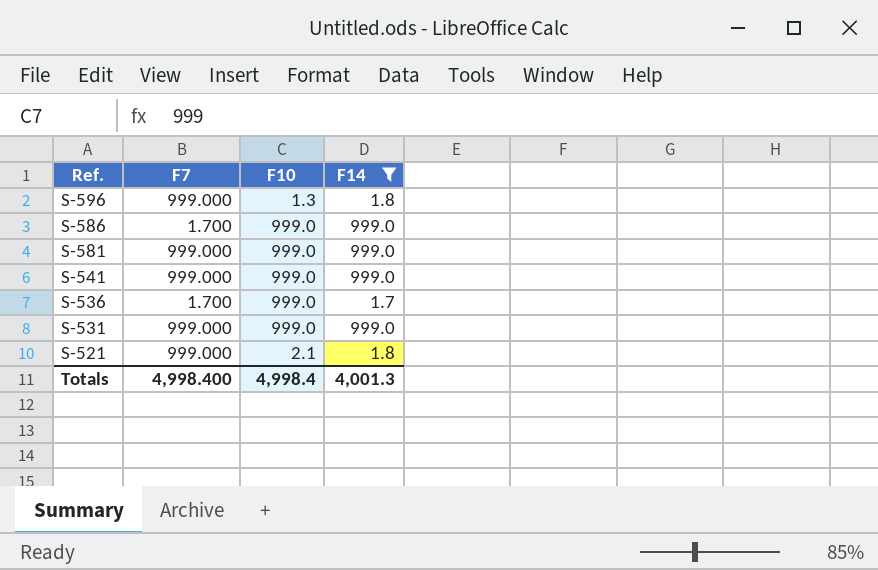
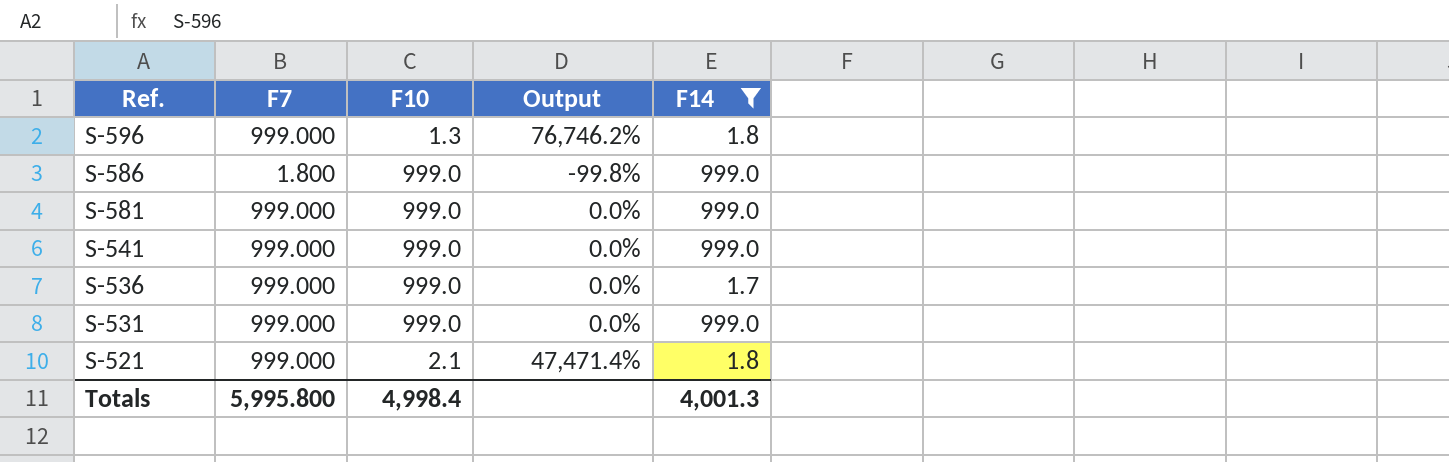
column Output | formula: none -> ([F7] - [F10]) / [F10]
S-586 | F7: 1.700 -> 1.800
S-536 | F7: 1.700 -> 999.000
Totals | F7: 4,998.400 -> 5,995.800

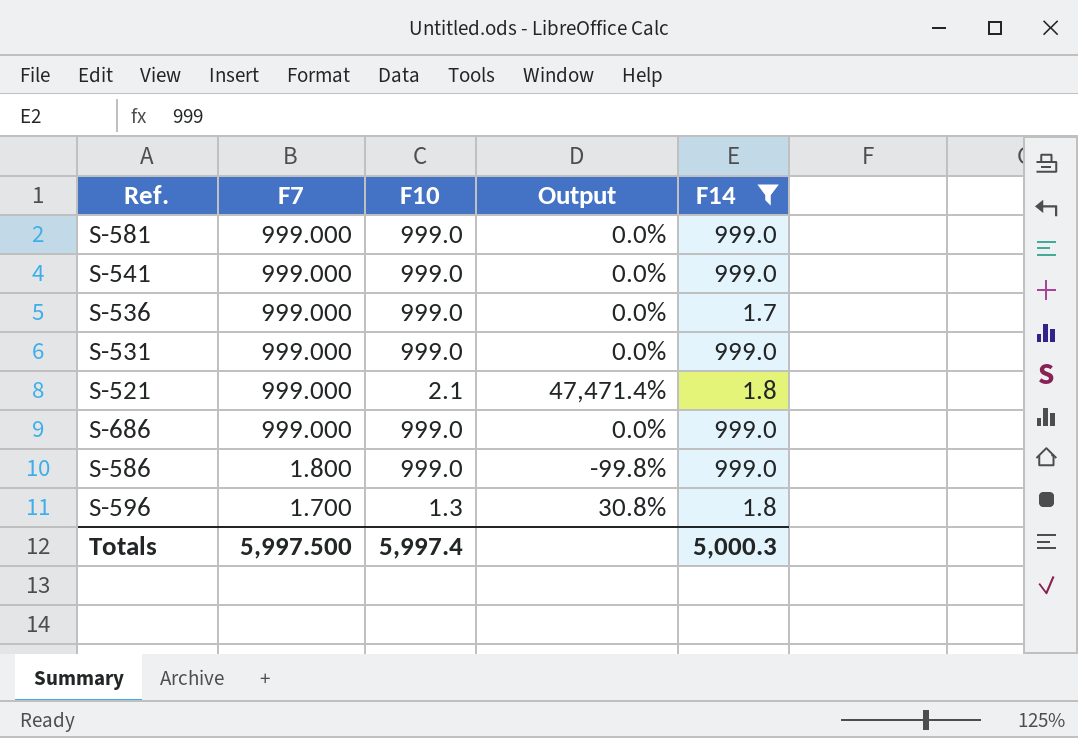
row order: Ref. descending -> F7 descending
row S-686: none -> 999.000 | 999.0 | 0.0% | 999.0
S-596 | F7: 999.000 -> 1.700
S-596 | Output: 76,746.2% -> 30.8%
Totals | F7: 5,995.800 -> 5,997.500
Totals | F10: 4,998.4 -> 5,997.4
Totals | F14: 4,001.3 -> 5,000.3

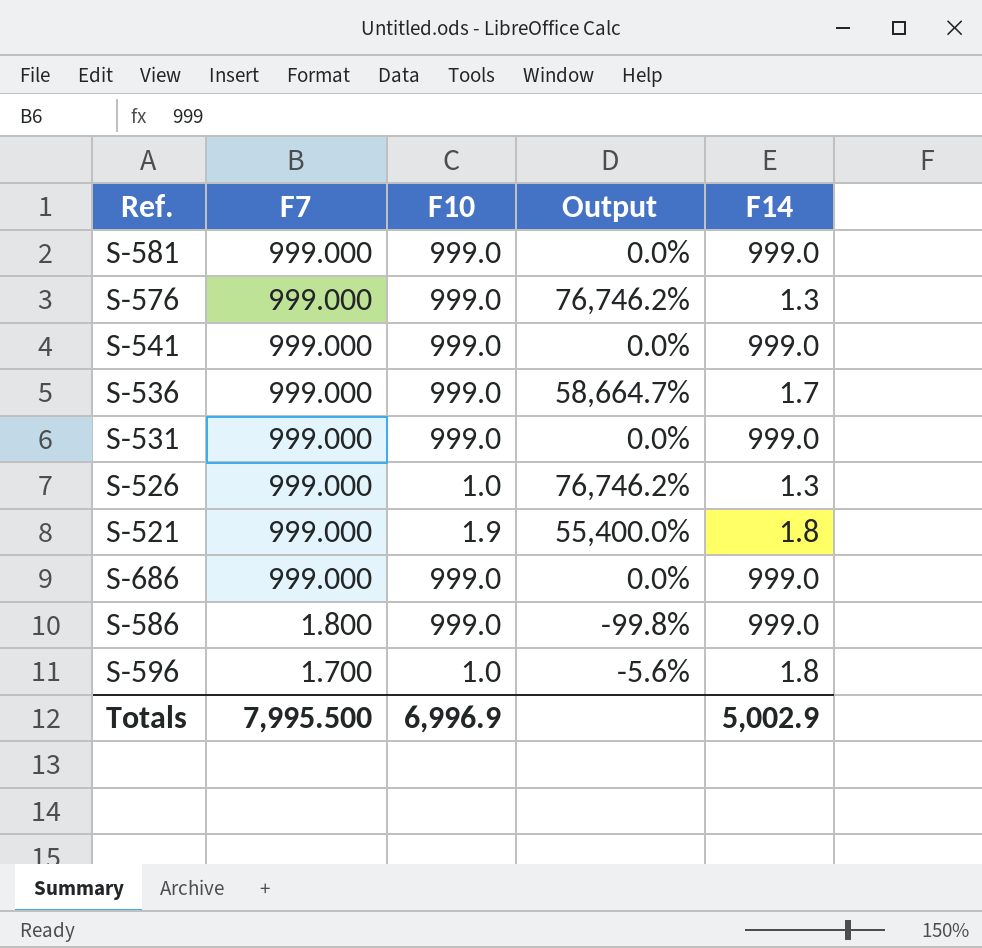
filter: F14 != 1.3 -> none
column Output | formula: ([F7] - [F10]) / [F10] -> ([F7] - [F14]) / [F14]
S-521 | F10: 2.1 -> 1.9
S-596 | F10: 1.3 -> 1.0
Totals | F7: 5,997.500 -> 7,995.500
Totals | F10: 5,997.4 -> 6,996.9
Totals | F14: 5,000.3 -> 5,002.9

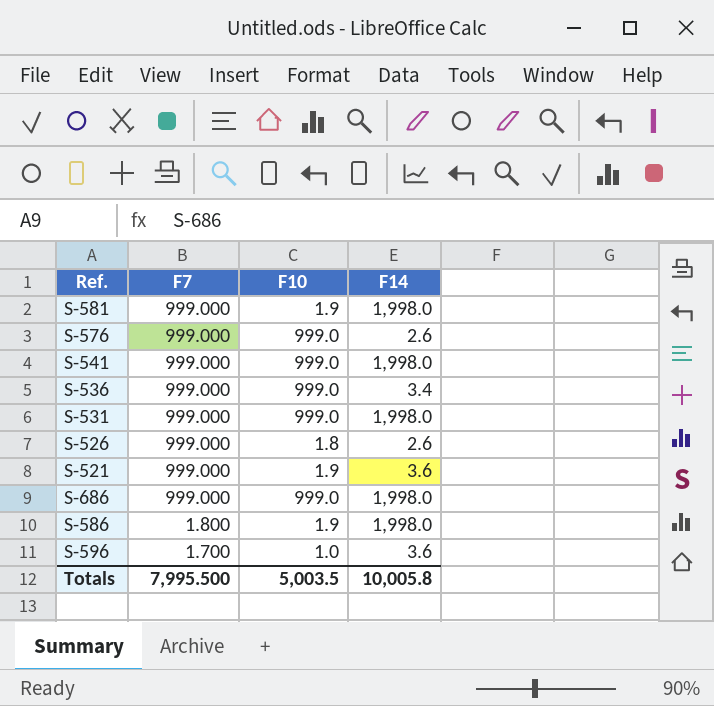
column Output | formula: ([F7] - [F14]) / [F14] -> none
S-581 | F10: 999.0 -> 1.9
S-581 | F14: 999.0 -> 1,998.0
S-576 | F14: 1.3 -> 2.6
S-541 | F14: 999.0 -> 1,998.0
S-536 | F14: 1.7 -> 3.4
S-531 | F14: 999.0 -> 1,998.0
S-526 | F10: 1.0 -> 1.8
S-526 | F14: 1.3 -> 2.6
S-521 | F14: 1.8 -> 3.6
S-686 | F14: 999.0 -> 1,998.0
S-586 | F10: 999.0 -> 1.9
S-586 | F14: 999.0 -> 1,998.0
S-596 | F14: 1.8 -> 3.6
Totals | F10: 6,996.9 -> 5,003.5
Totals | F14: 5,002.9 -> 10,005.8

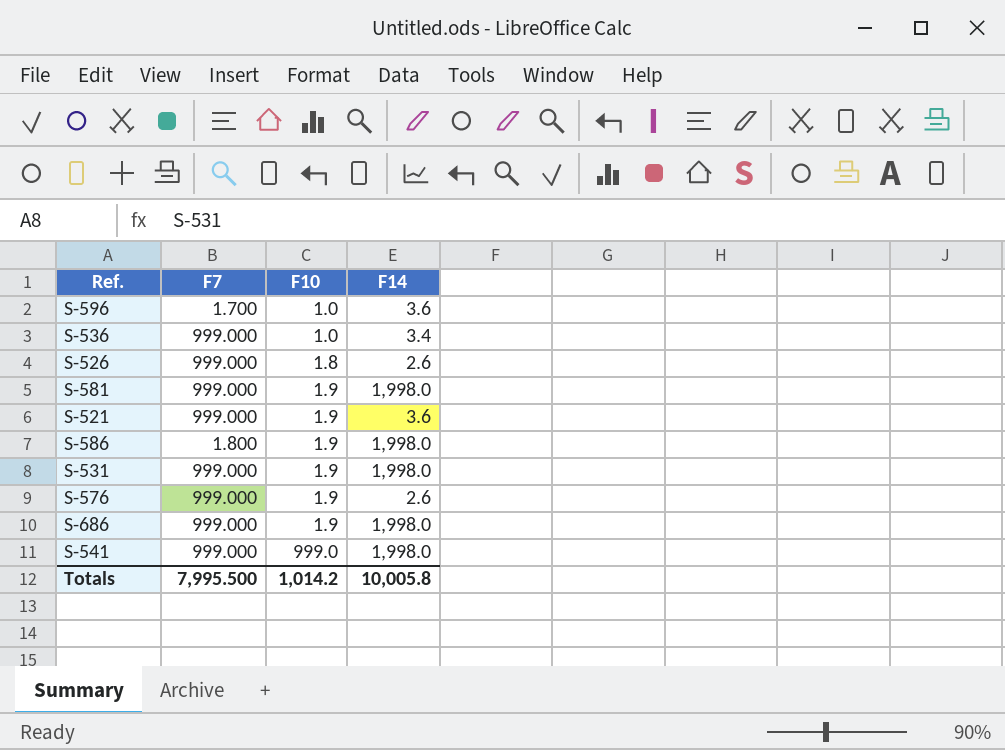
row order: F7 descending -> F10 ascending
S-536 | F10: 999.0 -> 1.0
S-531 | F10: 999.0 -> 1.9
S-576 | F10: 999.0 -> 1.9
S-686 | F10: 999.0 -> 1.9
Totals | F10: 5,003.5 -> 1,014.2

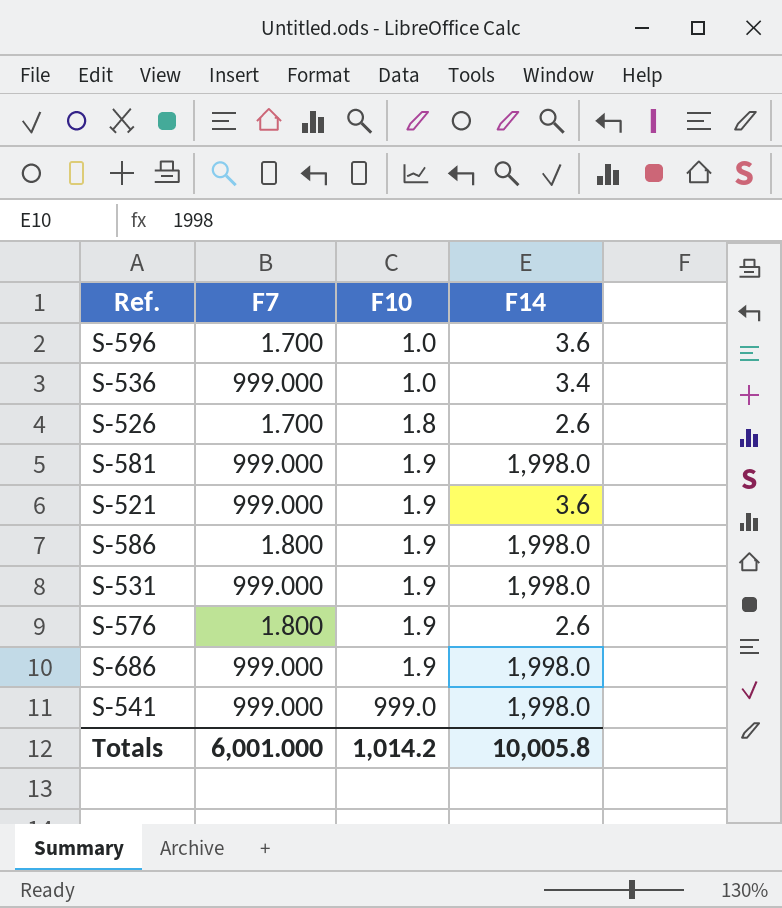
S-526 | F7: 999.000 -> 1.700
S-576 | F7: 999.000 -> 1.800
Totals | F7: 7,995.500 -> 6,001.000

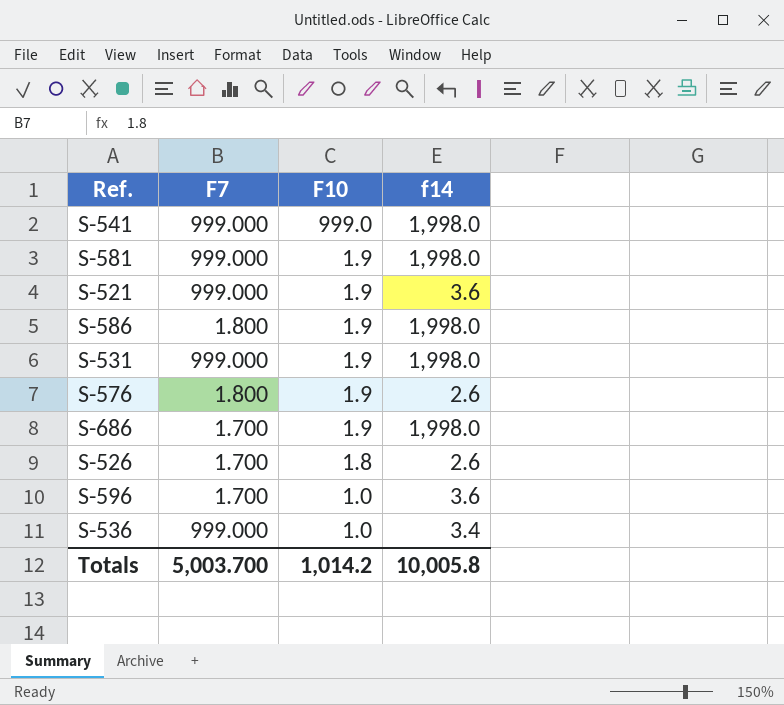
row order: F10 ascending -> F10 descending
column name: F14 -> f14
S-686 | F7: 999.000 -> 1.700
Totals | F7: 6,001.000 -> 5,003.700

